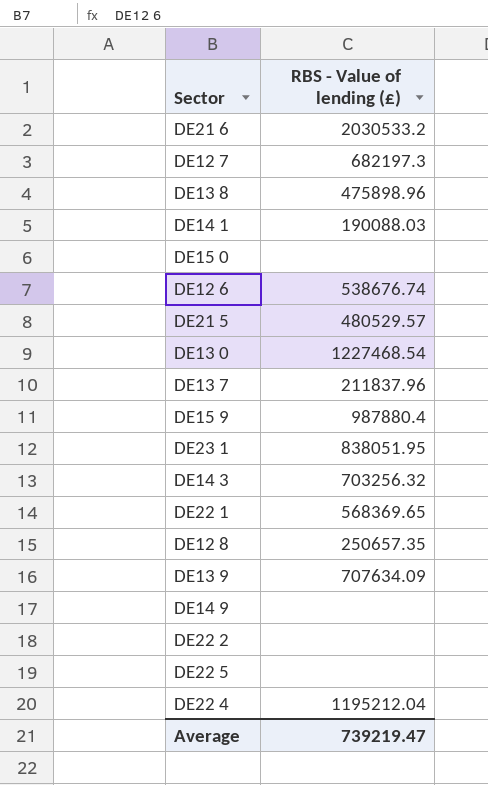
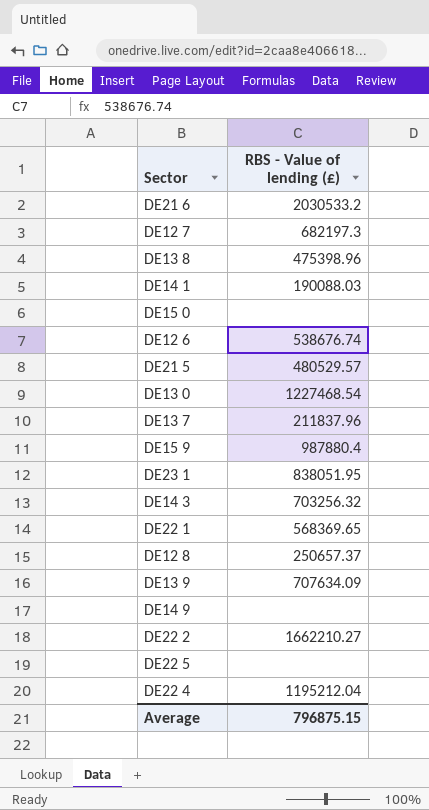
DE13 8 | RBS - Value of lending (£): 475898.96 -> 475398.96
DE12 8 | RBS - Value of lending (£): 250657.35 -> 250657.37
DE22 2 | RBS - Value of lending (£): none -> 1662210.27
Average | RBS - Value of lending (£): 739219.47 -> 796875.15

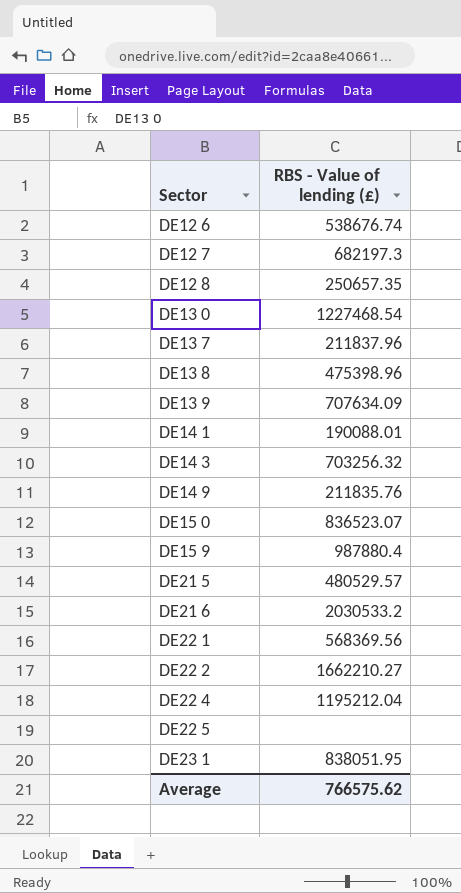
row order: none -> Sector ascending
DE12 8 | RBS - Value of lending (£): 250657.37 -> 250657.35
DE14 1 | RBS - Value of lending (£): 190088.03 -> 190088.01
DE14 9 | RBS - Value of lending (£): none -> 211835.76
DE15 0 | RBS - Value of lending (£): none -> 836523.07
DE22 1 | RBS - Value of lending (£): 568369.65 -> 568369.56
Average | RBS - Value of lending (£): 796875.15 -> 766575.62

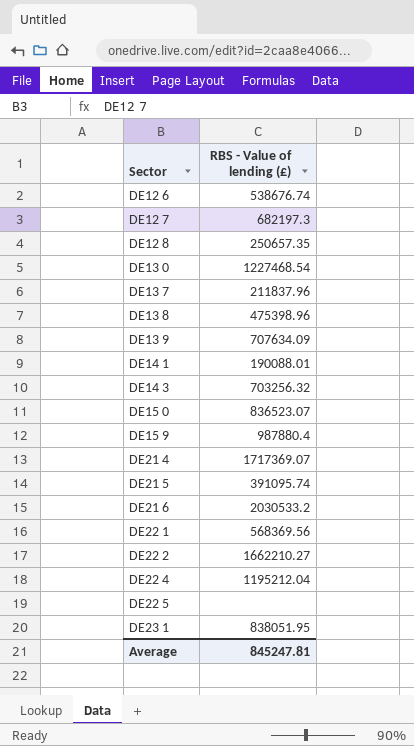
row DE14 9: 211835.76 -> none
row DE21 4: none -> 1717369.07
DE21 5 | RBS - Value of lending (£): 480529.57 -> 391095.74
Average | RBS - Value of lending (£): 766575.62 -> 845247.81

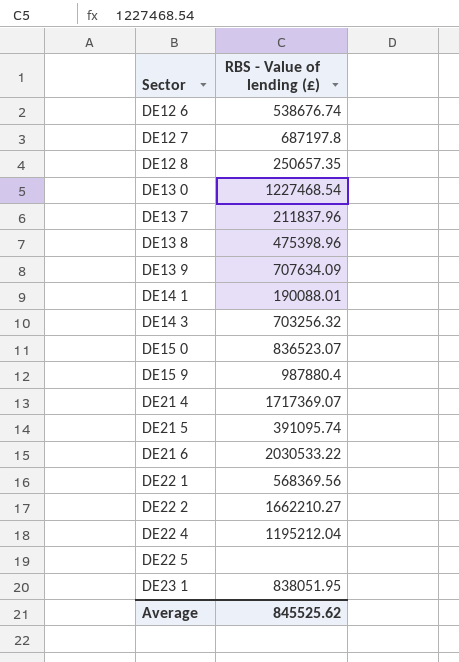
DE12 7 | RBS - Value of lending (£): 682197.3 -> 687197.8
DE21 6 | RBS - Value of lending (£): 2030533.2 -> 2030533.22
Average | RBS - Value of lending (£): 845247.81 -> 845525.62

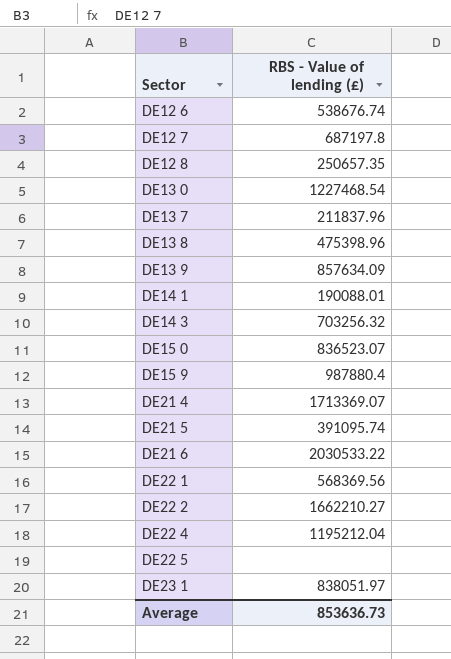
DE13 9 | RBS - Value of lending (£): 707634.09 -> 857634.09
DE21 4 | RBS - Value of lending (£): 1717369.07 -> 1713369.07
DE23 1 | RBS - Value of lending (£): 838051.95 -> 838051.97
Average | RBS - Value of lending (£): 845525.62 -> 853636.73

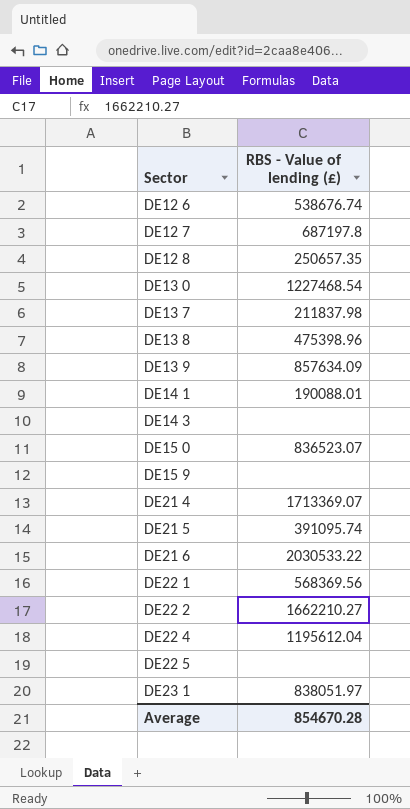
DE13 7 | RBS - Value of lending (£): 211837.96 -> 211837.98
DE14 3 | RBS - Value of lending (£): 703256.32 -> none
DE15 9 | RBS - Value of lending (£): 987880.4 -> none
DE22 4 | RBS - Value of lending (£): 1195212.04 -> 1195612.04
Average | RBS - Value of lending (£): 853636.73 -> 854670.28

